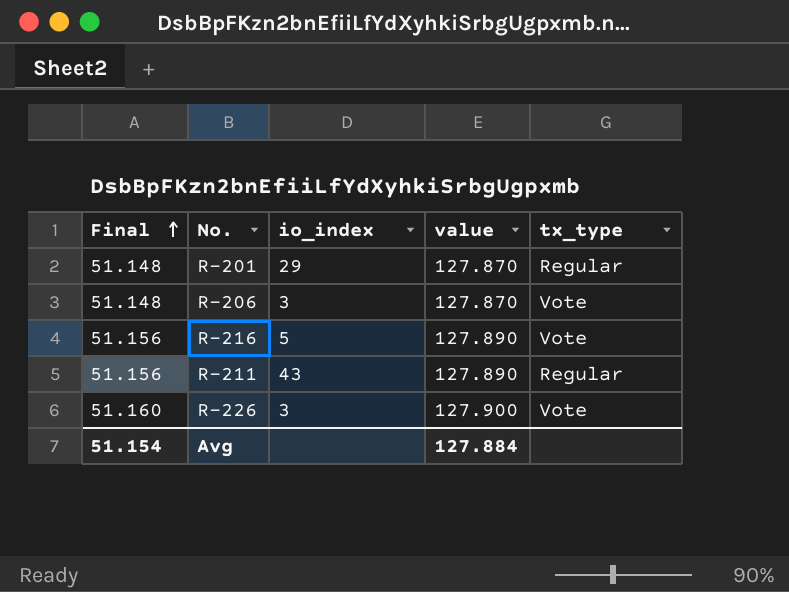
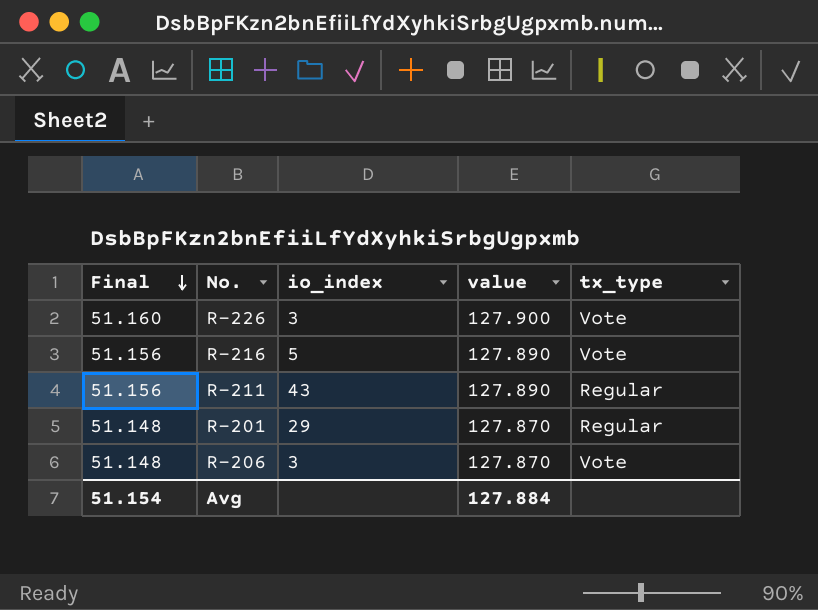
row order: Final ascending -> Final descending

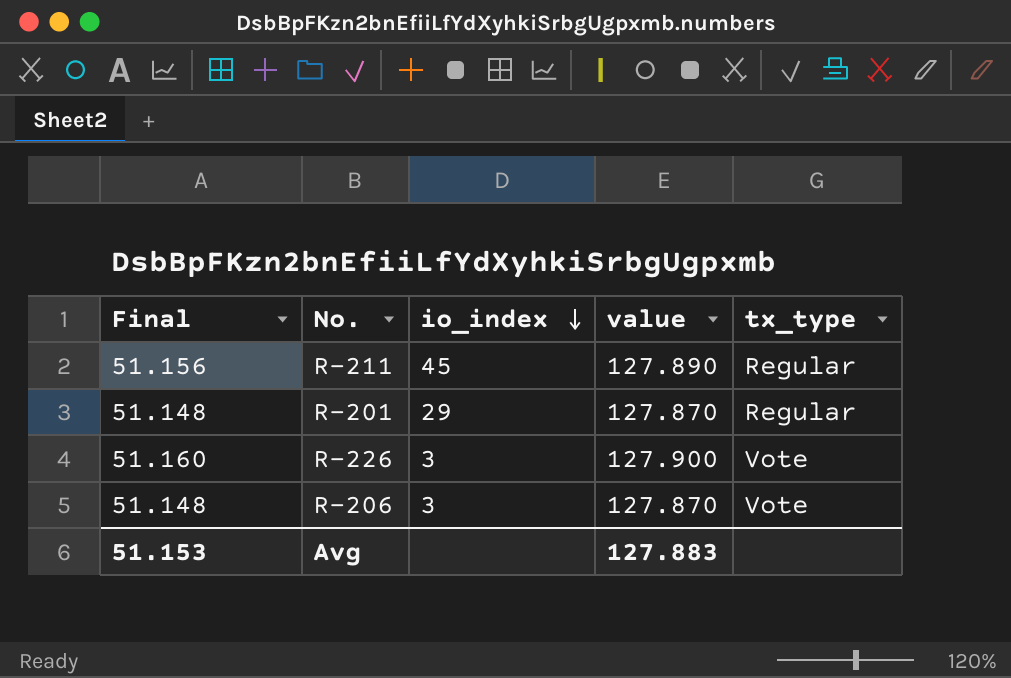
row order: Final descending -> io_index descending
row R-216: 51.156 | 5 | 127.890 | Vote -> none
R-211 | io_index: 43 -> 45
Avg | Final: 51.154 -> 51.153
Avg | value: 127.884 -> 127.883

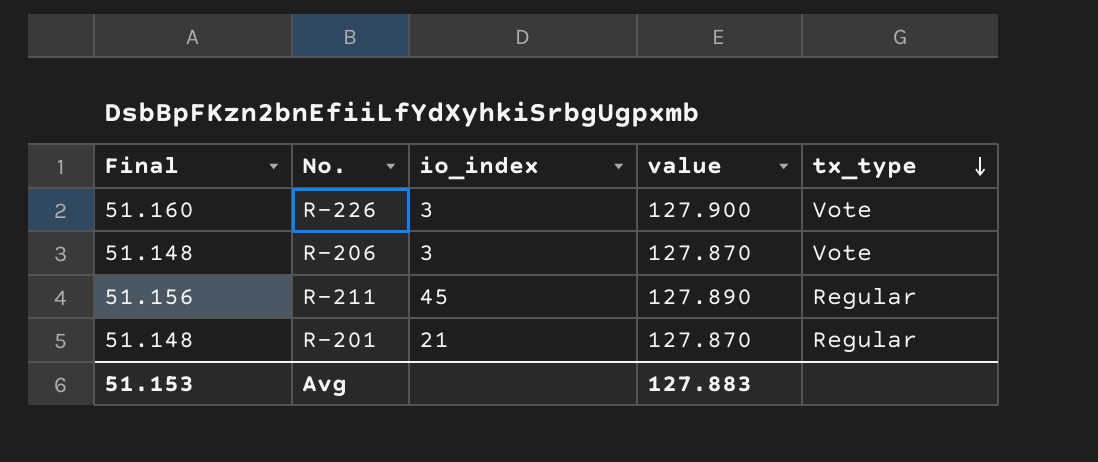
row order: io_index descending -> tx_type descending
R-201 | io_index: 29 -> 21

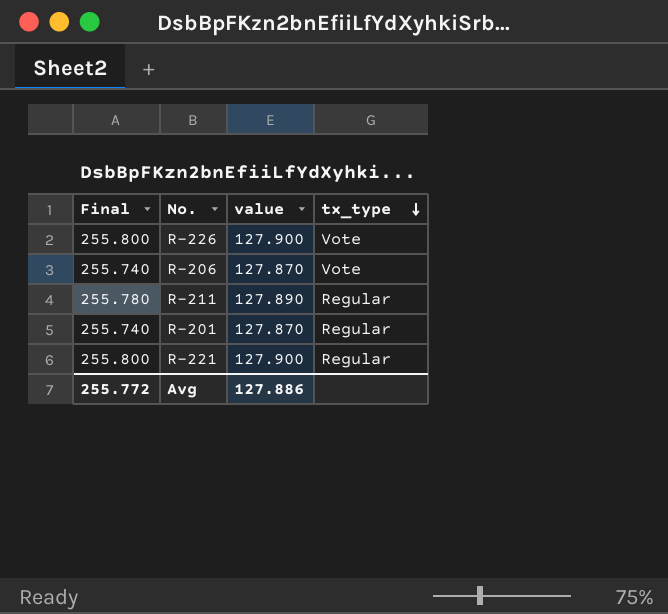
column io_index | position: 3 -> none
column Final | formula: [value] * 0.4 -> [value] * 2
row R-221: none -> 255.800 | 127.900 | Regular
Avg | Final: 51.153 -> 255.772
Avg | value: 127.883 -> 127.886

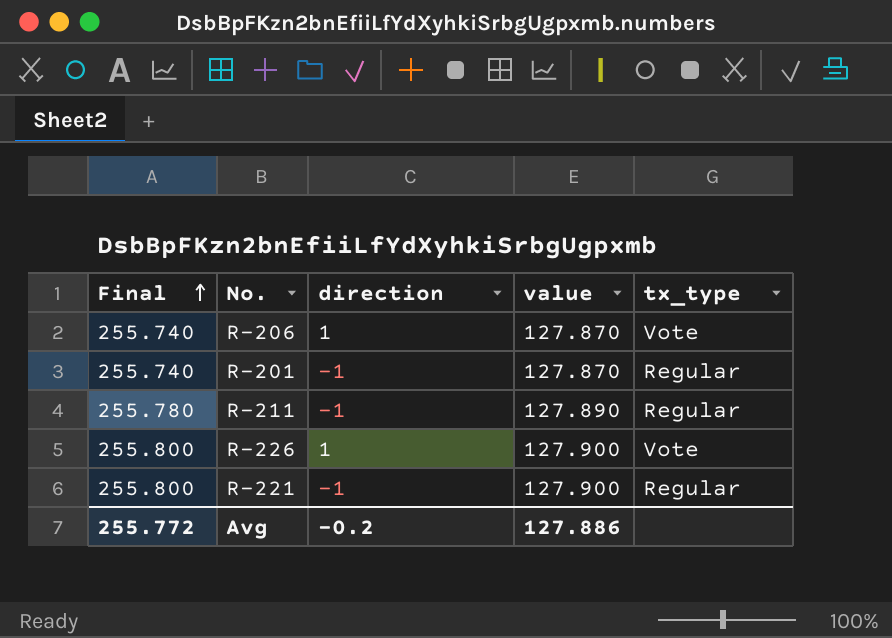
row order: tx_type descending -> Final ascending
column direction | position: none -> 3

